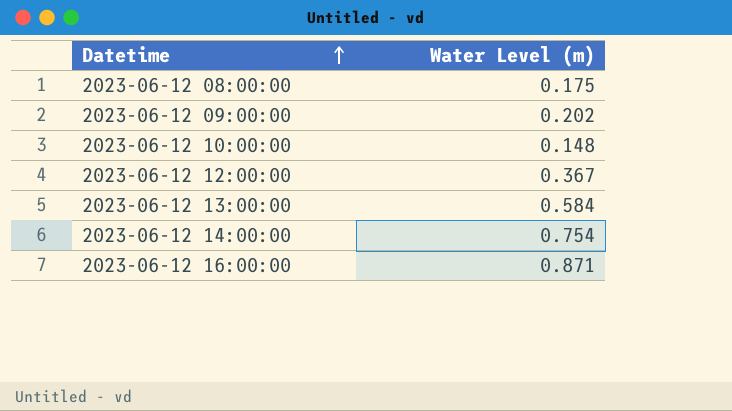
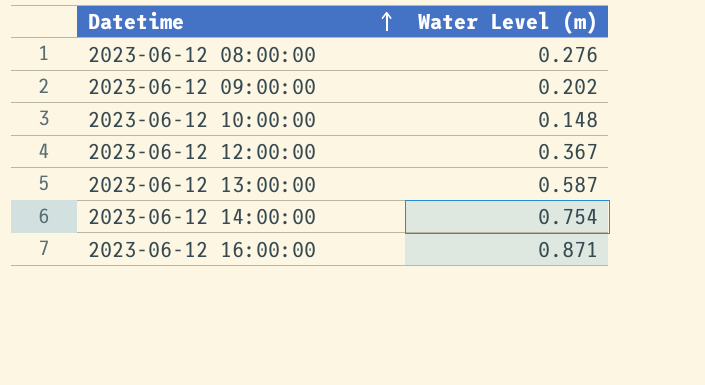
2023-06-12 08:00:00 | Water Level (m): 0.175 -> 0.276
2023-06-12 13:00:00 | Water Level (m): 0.584 -> 0.587

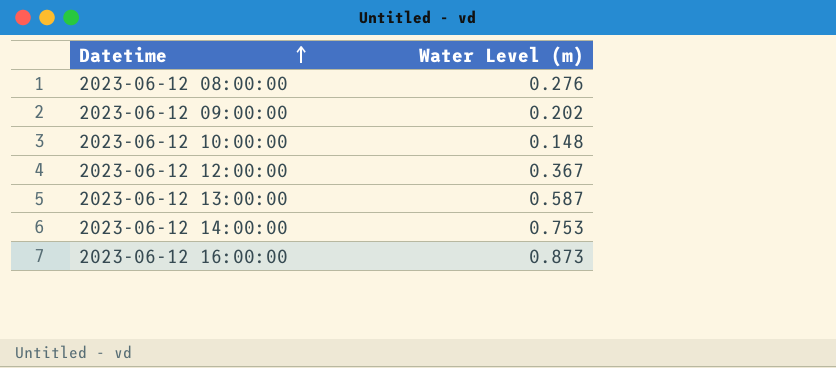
2023-06-12 14:00:00 | Water Level (m): 0.754 -> 0.753
2023-06-12 16:00:00 | Water Level (m): 0.871 -> 0.873

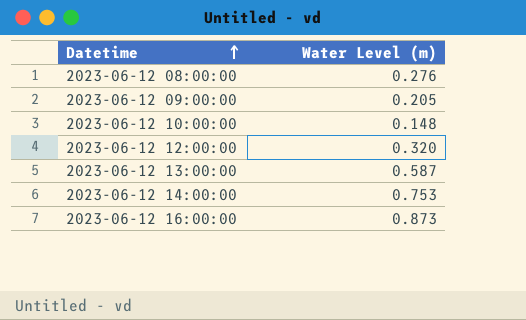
2023-06-12 09:00:00 | Water Level (m): 0.202 -> 0.205
2023-06-12 12:00:00 | Water Level (m): 0.367 -> 0.320

